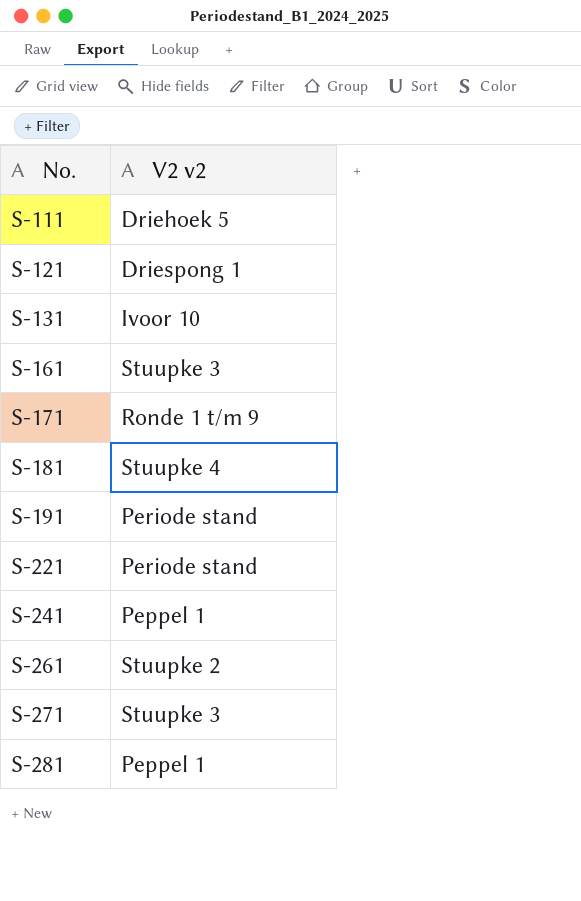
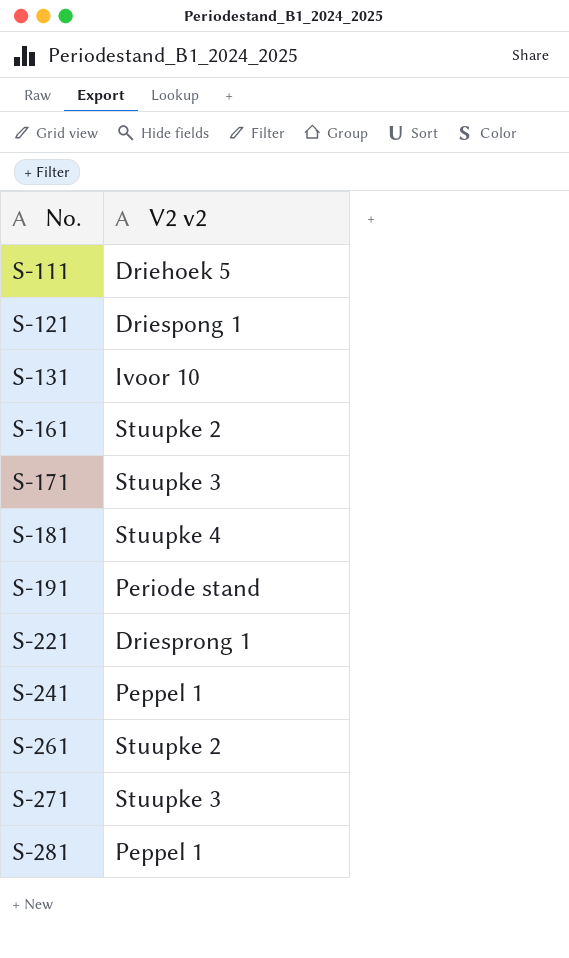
S-161 | V2 v2: Stuupke 3 -> Stuupke 2
S-171 | V2 v2: Ronde 1 t/m 9 -> Stuupke 3
S-221 | V2 v2: Periode stand -> Driesprong 1

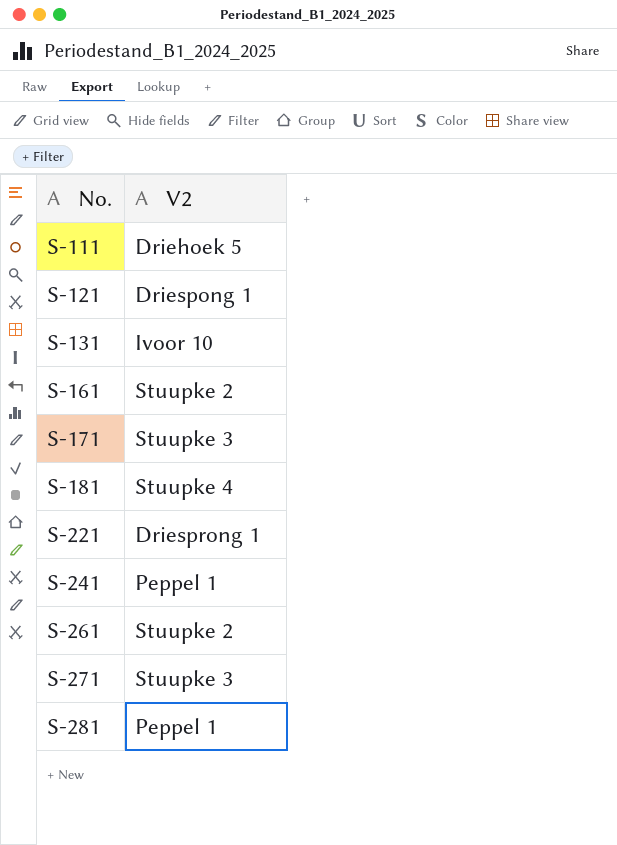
column name: V2 v2 -> V2
row S-191: Periode stand -> none

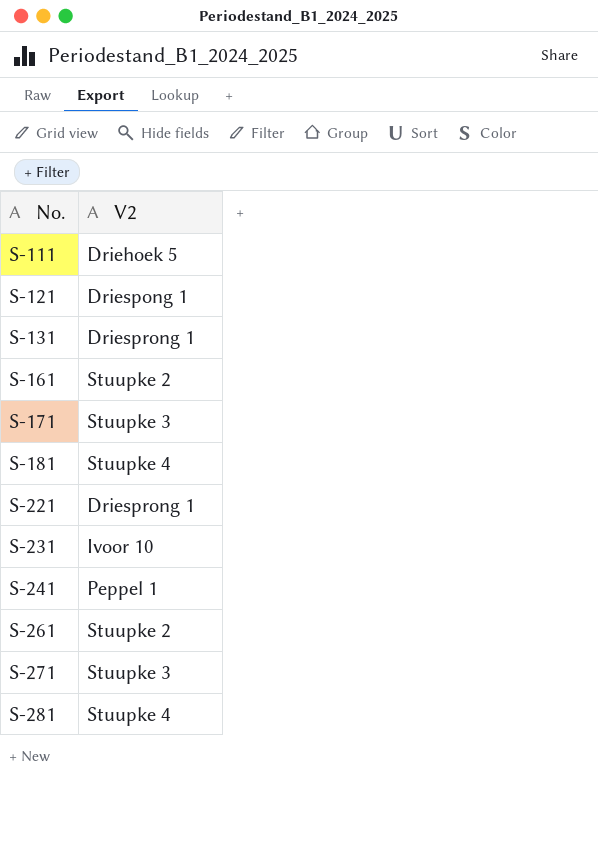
S-131 | V2: Ivoor 10 -> Driesprong 1
row S-231: none -> Ivoor 10
S-281 | V2: Peppel 1 -> Stuupke 4

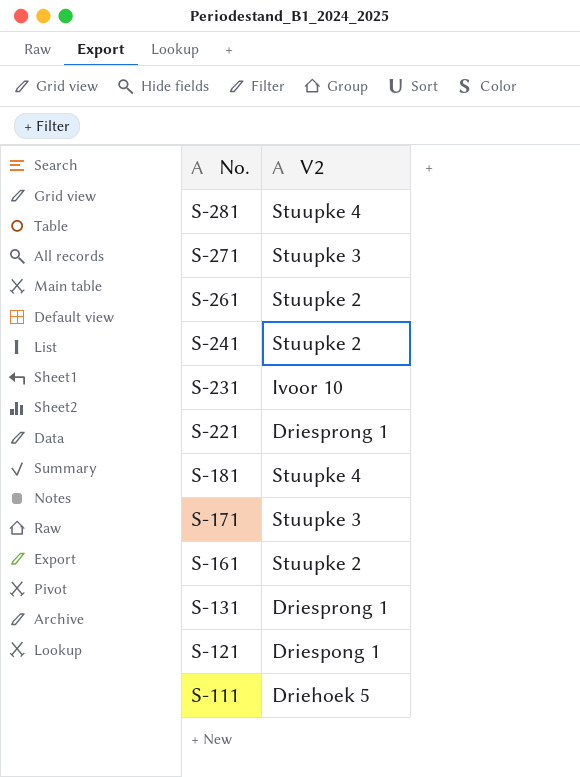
row order: No. ascending -> No. descending
S-241 | V2: Peppel 1 -> Stuupke 2

